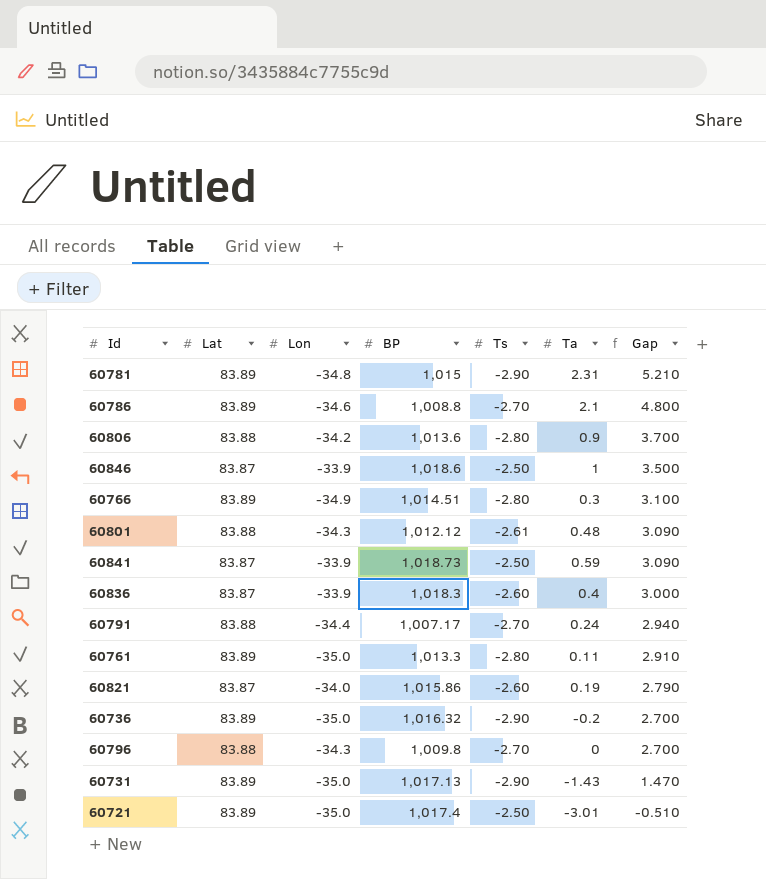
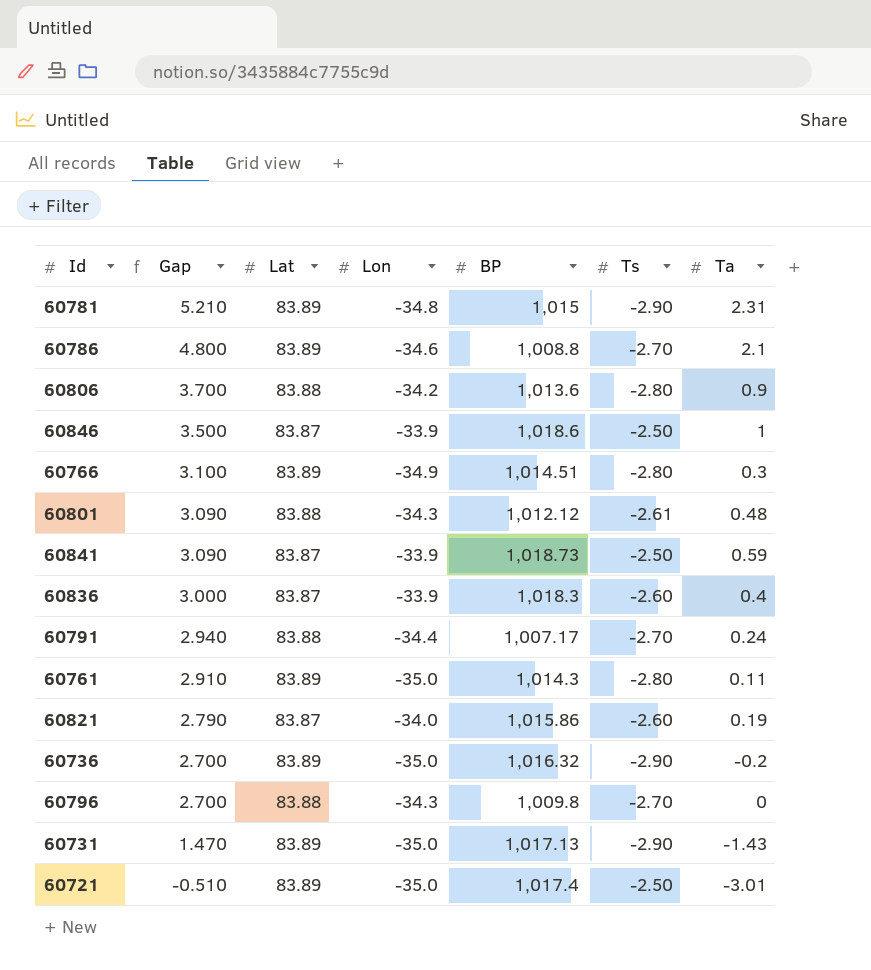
column Gap | position: 7 -> 2
60761 | BP: 1,013.3 -> 1,014.3

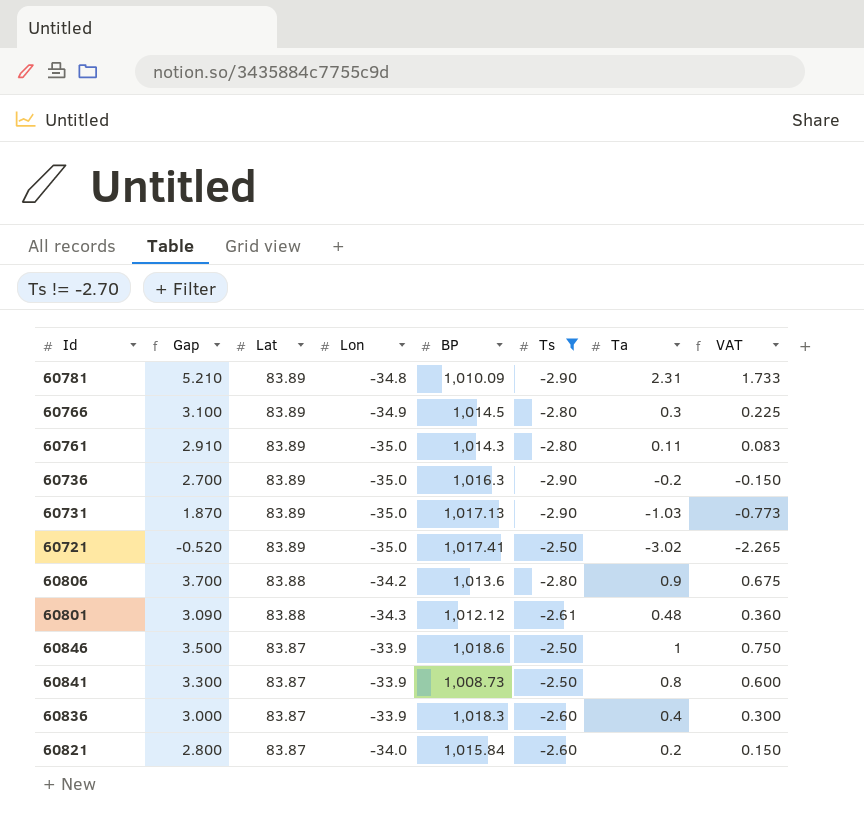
filter: none -> Ts != -2.70
row order: Gap descending -> Lat descending
column VAT | formula: none -> [Ta] * 0.75
60781 | BP: 1,015 -> 1,010.09
60766 | BP: 1,014.51 -> 1,014.5
60736 | BP: 1,016.32 -> 1,016.3
60731 | Gap: 1.470 -> 1.870
60731 | Ta: -1.43 -> -1.03
60721 | Gap: -0.510 -> -0.520
60721 | BP: 1,017.4 -> 1,017.41
60721 | Ta: -3.01 -> -3.02
60841 | Gap: 3.090 -> 3.300
60841 | BP: 1,018.73 -> 1,008.73
60841 | Ta: 0.59 -> 0.8
60821 | Gap: 2.790 -> 2.800
60821 | BP: 1,015.86 -> 1,015.84
60821 | Ta: 0.19 -> 0.2

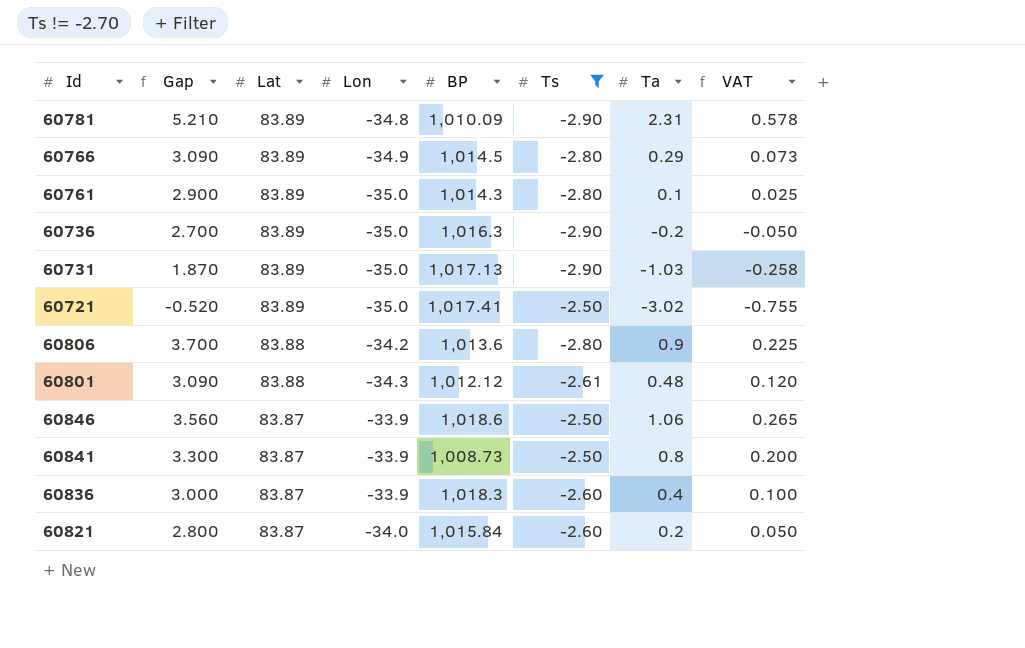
column VAT | formula: [Ta] * 0.75 -> [Ta] * 0.25
60766 | Gap: 3.100 -> 3.090
60766 | Ta: 0.3 -> 0.29
60761 | Gap: 2.910 -> 2.900
60761 | Ta: 0.11 -> 0.1
60846 | Gap: 3.500 -> 3.560
60846 | Ta: 1 -> 1.06

